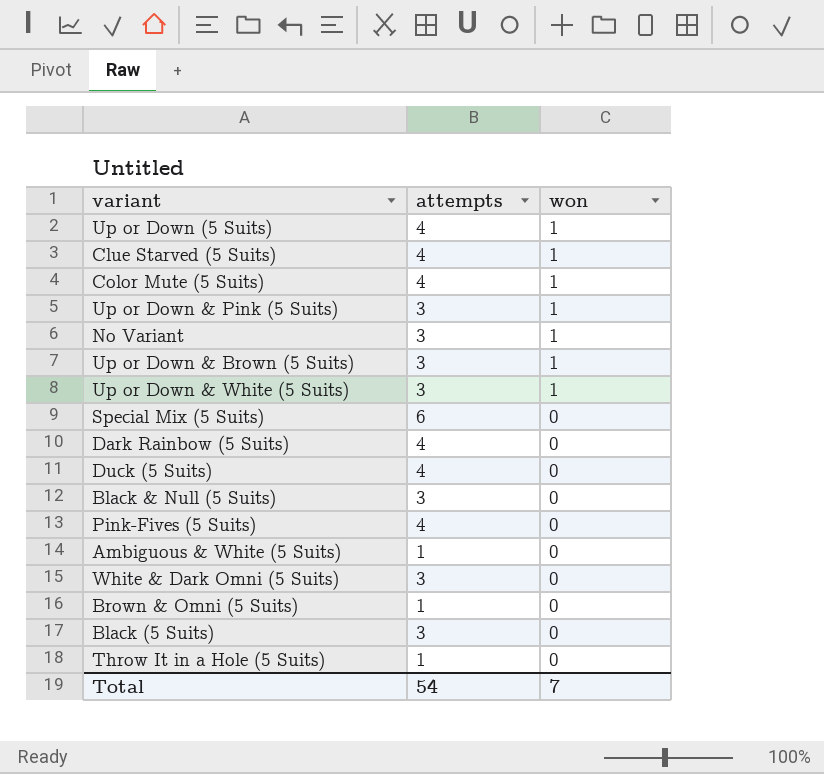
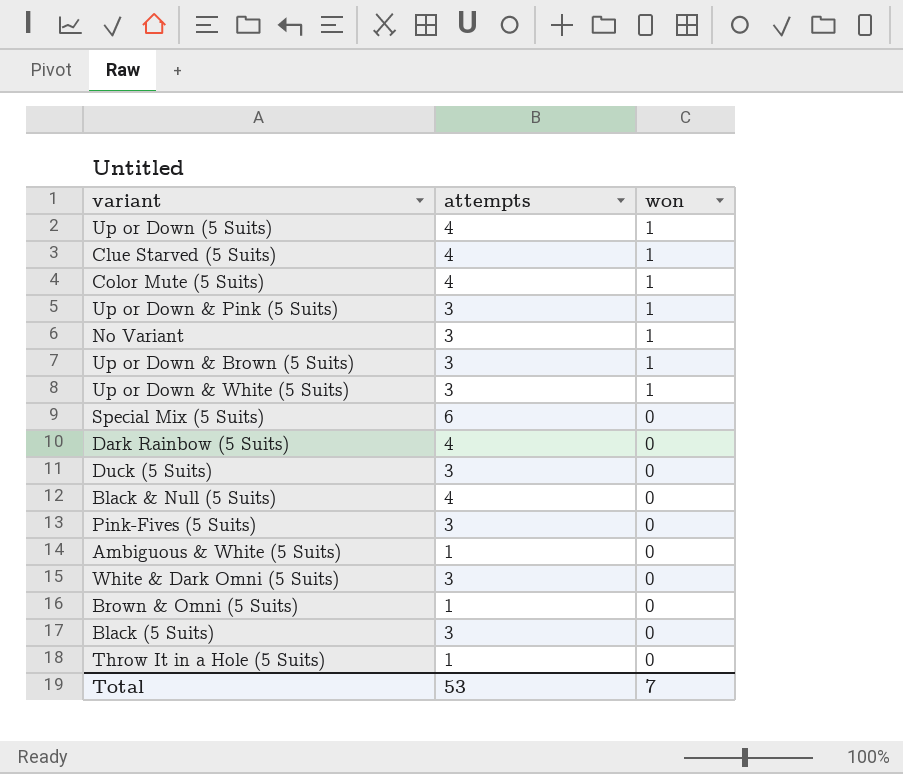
Duck (5 Suits) | attempts: 4 -> 3
Black & Null (5 Suits) | attempts: 3 -> 4
Pink-Fives (5 Suits) | attempts: 4 -> 3
Total | attempts: 54 -> 53

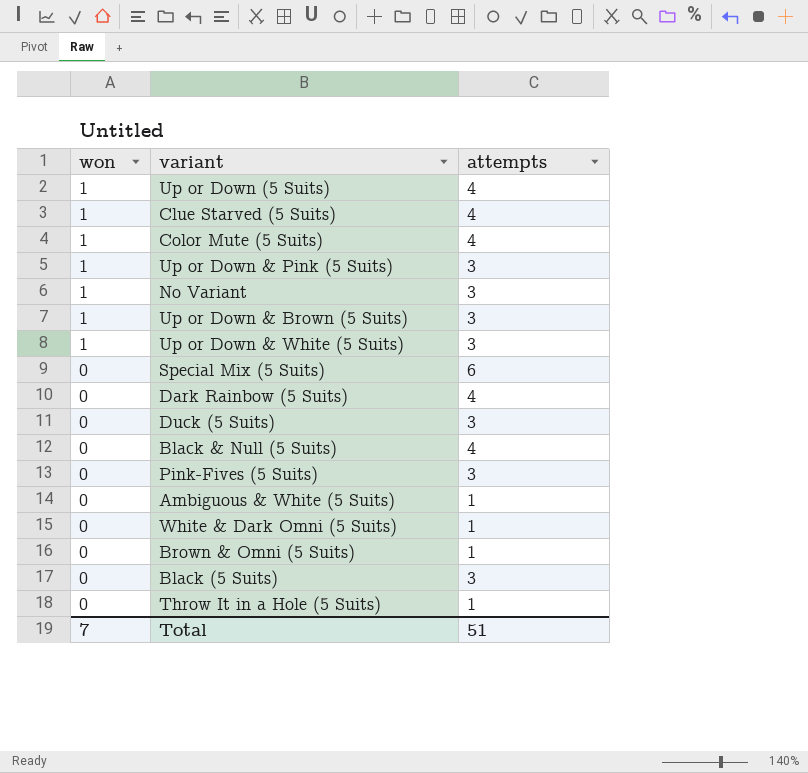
column won | position: 3 -> 1
White & Dark Omni (5 Suits) | attempts: 3 -> 1
Total | attempts: 53 -> 51

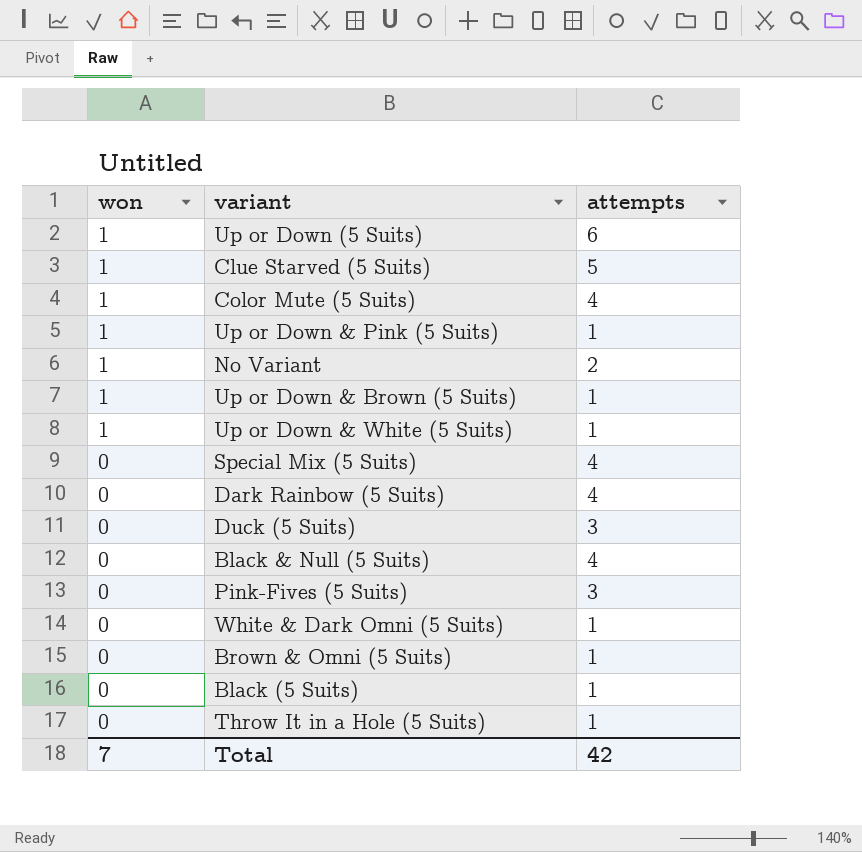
row Ambiguous & White (5 Suits): 0 | 1 -> none
Up or Down (5 Suits) | attempts: 4 -> 6
Clue Starved (5 Suits) | attempts: 4 -> 5
Up or Down & Pink (5 Suits) | attempts: 3 -> 1
No Variant | attempts: 3 -> 2
Up or Down & Brown (5 Suits) | attempts: 3 -> 1
Up or Down & White (5 Suits) | attempts: 3 -> 1
Special Mix (5 Suits) | attempts: 6 -> 4
Black (5 Suits) | attempts: 3 -> 1
Total | attempts: 51 -> 42

